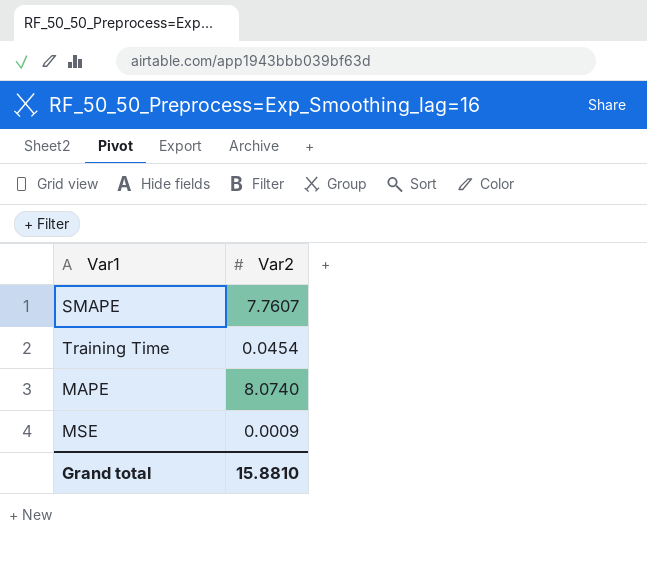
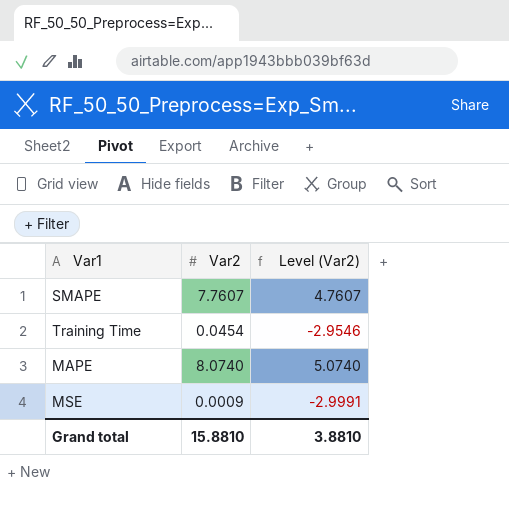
column Level (Var2) | formula: none -> [Var2] - 3

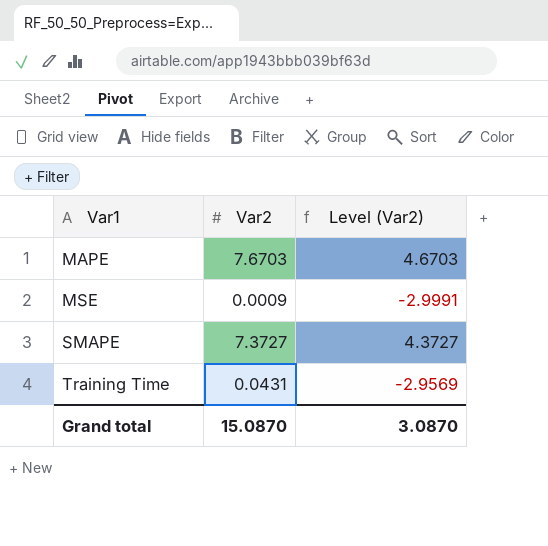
row order: none -> Var1 ascending
MAPE | Var2: 8.0740 -> 7.6703
MAPE | Level (Var2): 5.0740 -> 4.6703
SMAPE | Var2: 7.7607 -> 7.3727
SMAPE | Level (Var2): 4.7607 -> 4.3727
Training Time | Var2: 0.0454 -> 0.0431
Training Time | Level (Var2): -2.9546 -> -2.9569
Grand total | Var2: 15.8810 -> 15.0870
Grand total | Level (Var2): 3.8810 -> 3.0870

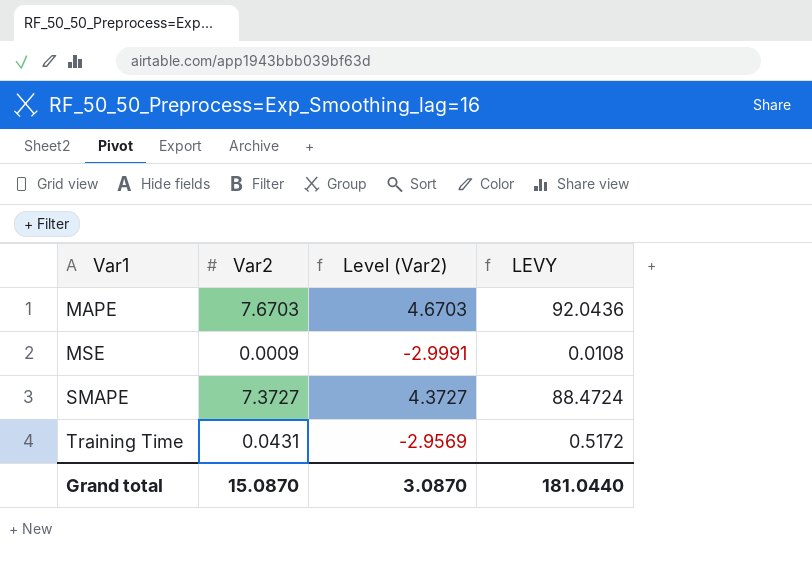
column LEVY | formula: none -> [Var2] * 12

